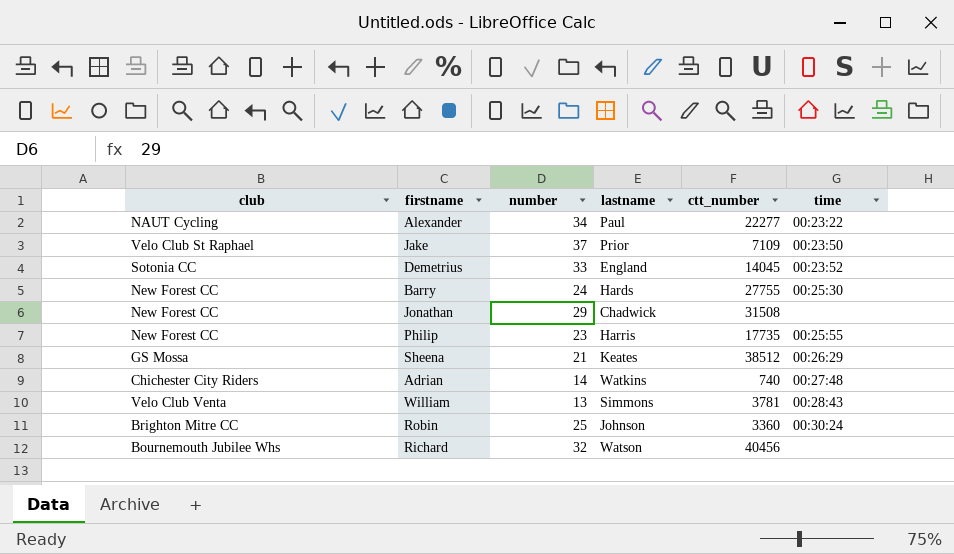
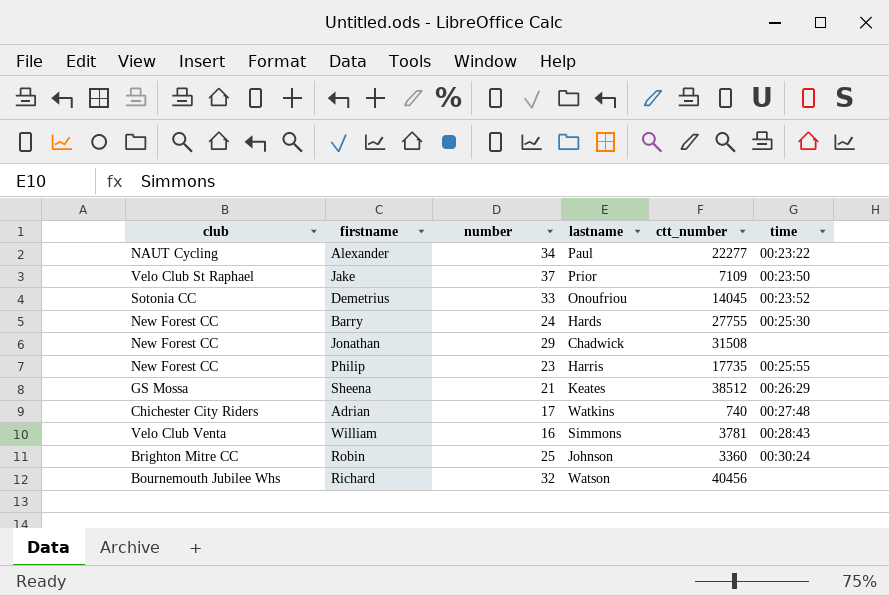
Demetrius | lastname: England -> Onoufriou
Adrian | number: 14 -> 17
William | number: 13 -> 16

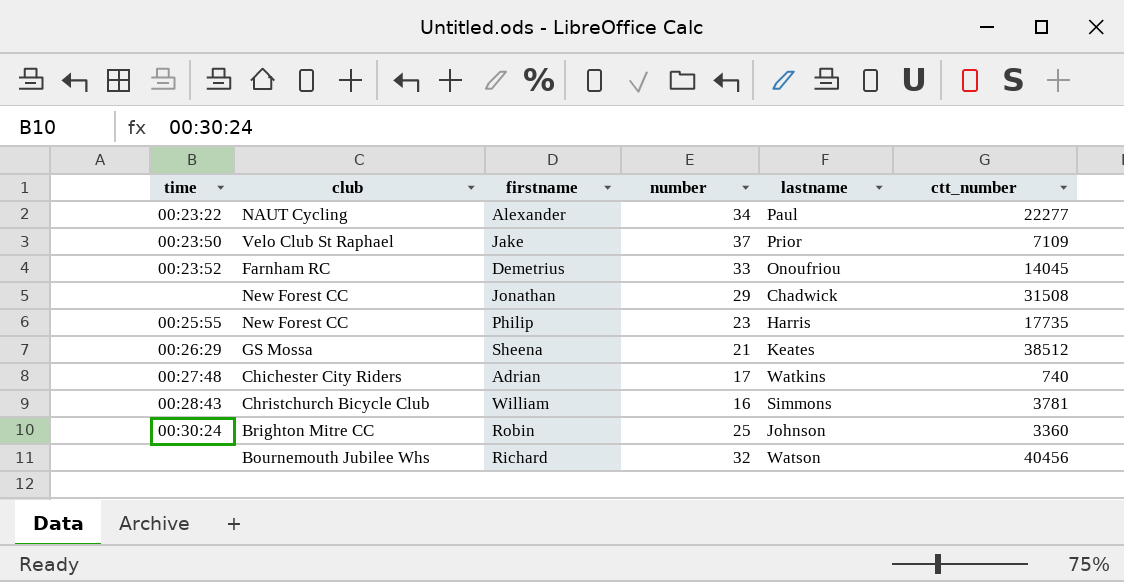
column time | position: 6 -> 1
row Barry: New Forest CC | 24 | Hards | 27755 | 00:25:30 -> none
Demetrius | club: Sotonia CC -> Farnham RC
William | club: Velo Club Venta -> Christchurch Bicycle Club

